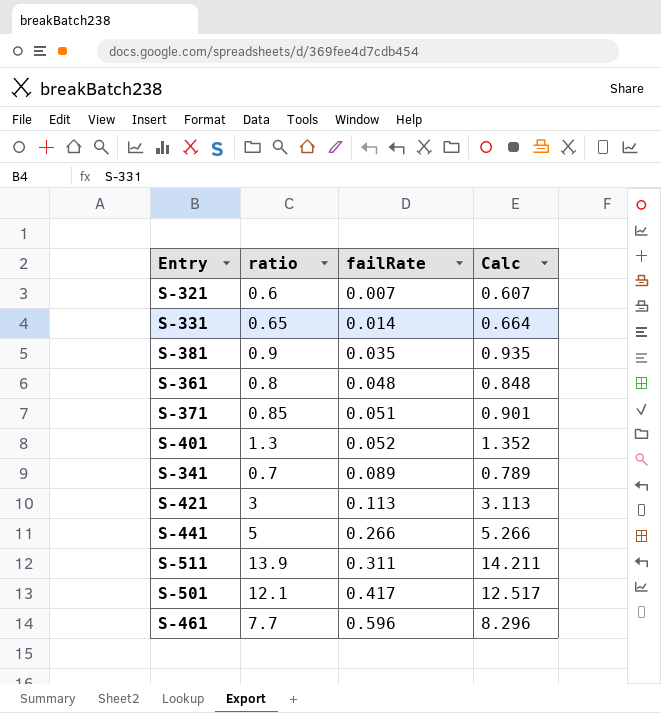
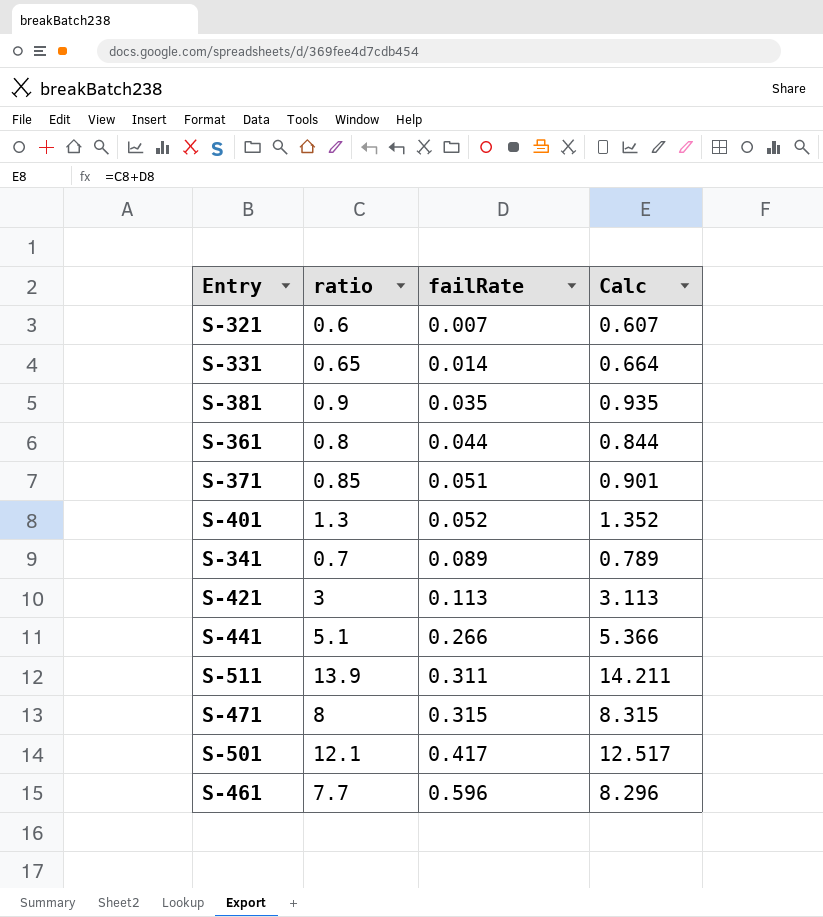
S-361 | failRate: 0.048 -> 0.044
S-361 | Calc: 0.848 -> 0.844
S-441 | ratio: 5 -> 5.1
S-441 | Calc: 5.266 -> 5.366
row S-471: none -> 8 | 0.315 | 8.315

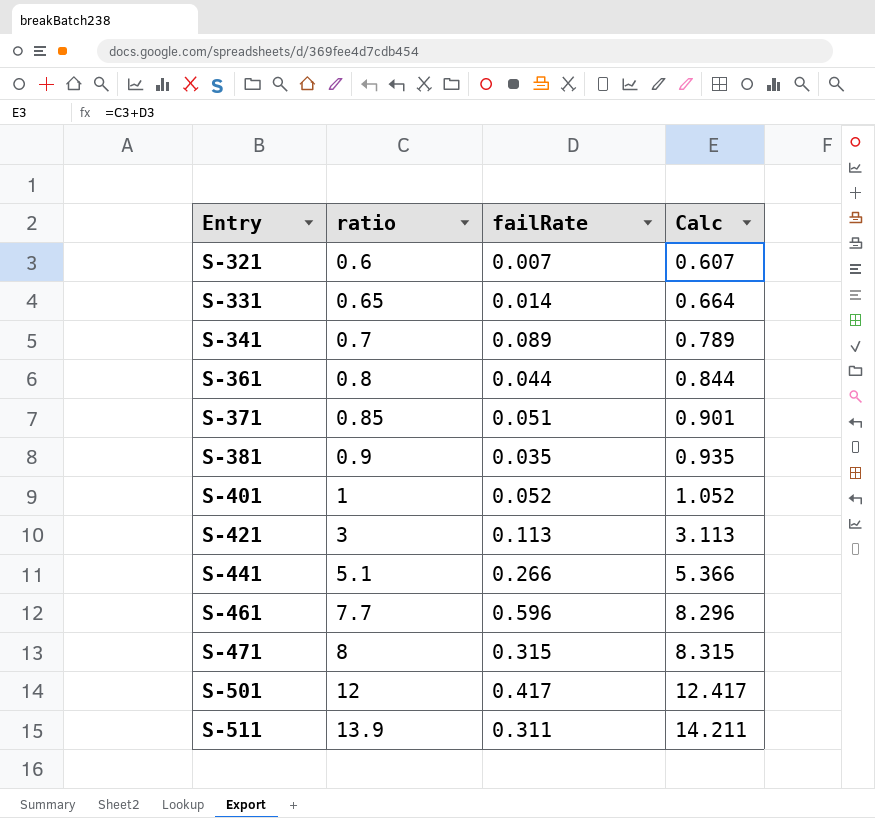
row order: failRate ascending -> Entry ascending
S-401 | ratio: 1.3 -> 1
S-401 | Calc: 1.352 -> 1.052
S-501 | ratio: 12.1 -> 12
S-501 | Calc: 12.517 -> 12.417

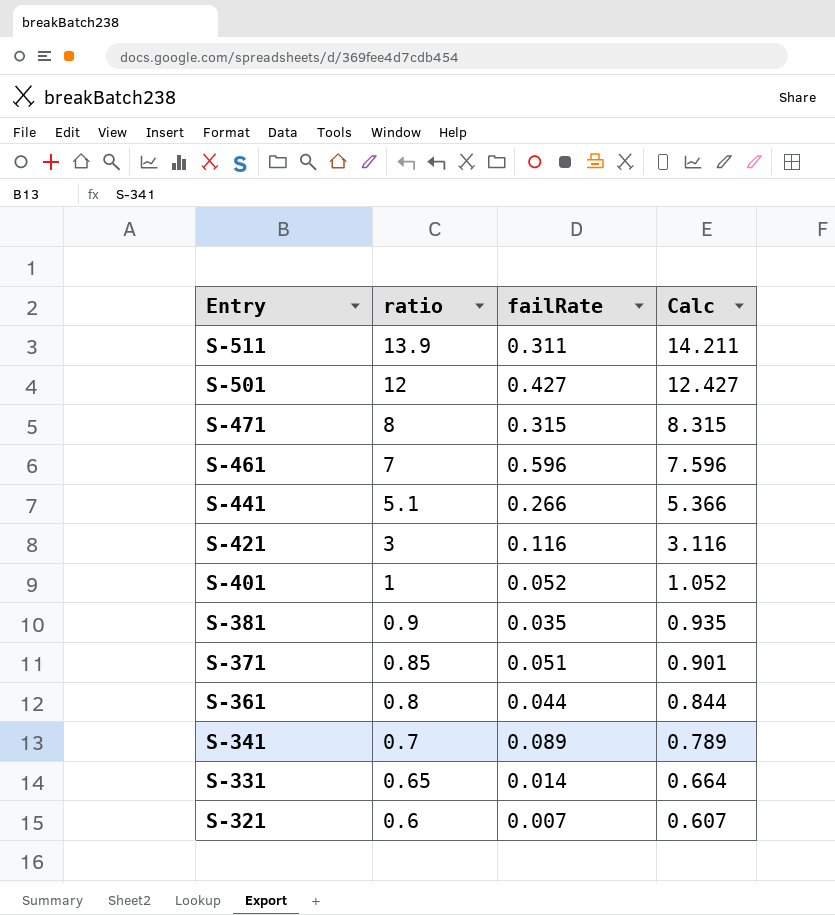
row order: Entry ascending -> Entry descending
S-501 | failRate: 0.417 -> 0.427
S-501 | Calc: 12.417 -> 12.427
S-461 | ratio: 7.7 -> 7
S-461 | Calc: 8.296 -> 7.596
S-421 | failRate: 0.113 -> 0.116
S-421 | Calc: 3.113 -> 3.116

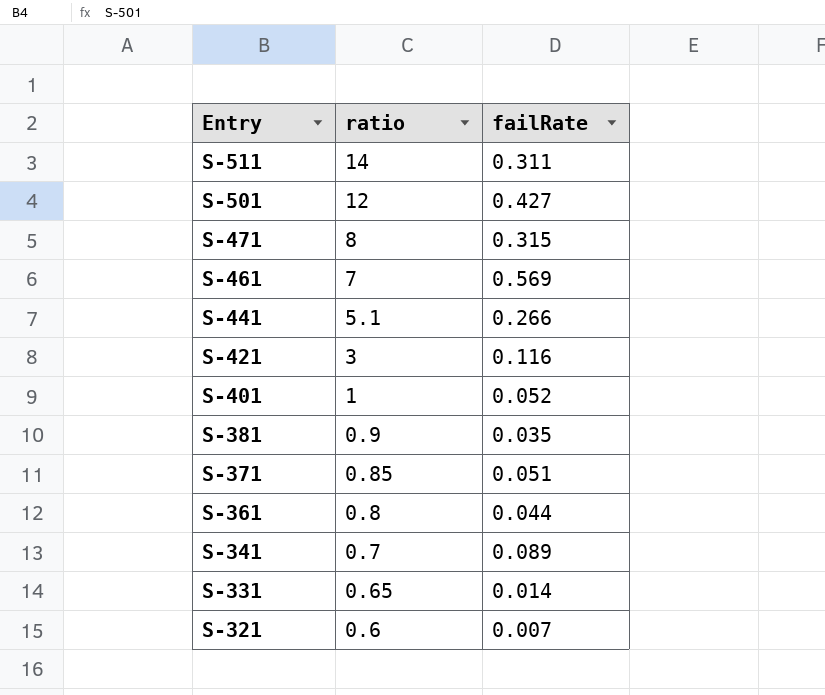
column Calc | formula: [ratio] + [failRate] -> none
S-511 | ratio: 13.9 -> 14
S-461 | failRate: 0.596 -> 0.569

